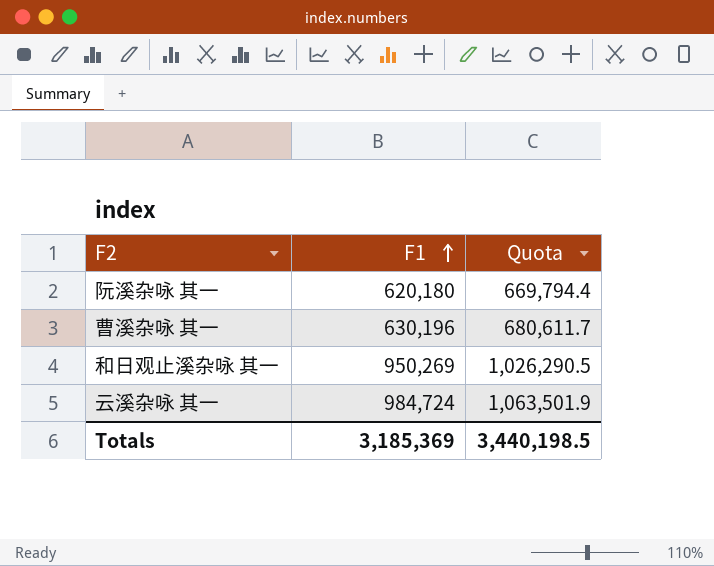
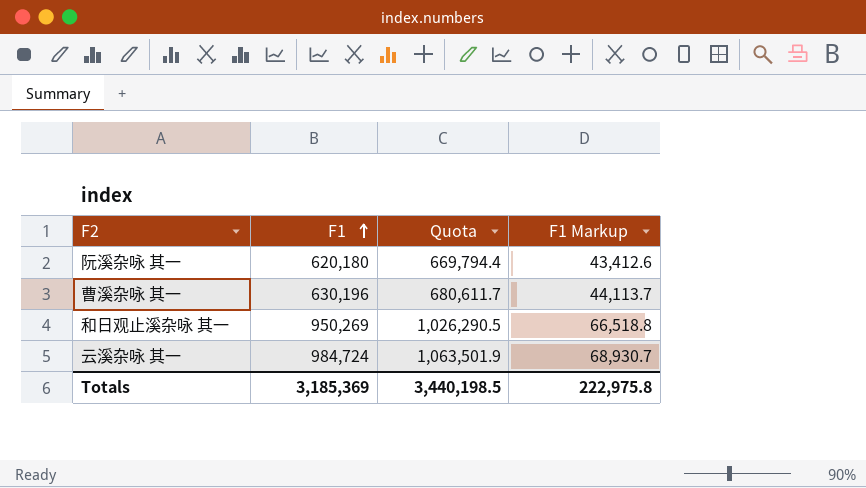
column F1 Markup | formula: none -> [F1] * 0.07

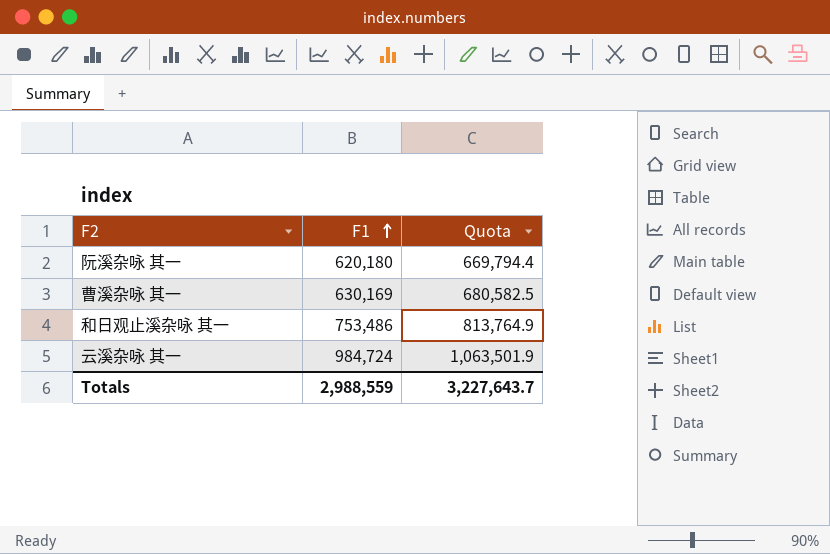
column F1 Markup | formula: [F1] * 0.07 -> none
曹溪杂咏 其一 | F1: 630,196 -> 630,169
曹溪杂咏 其一 | Quota: 680,611.7 -> 680,582.5
和日观止溪杂咏 其一 | F1: 950,269 -> 753,486
和日观止溪杂咏 其一 | Quota: 1,026,290.5 -> 813,764.9
Totals | F1: 3,185,369 -> 2,988,559
Totals | Quota: 3,440,198.5 -> 3,227,643.7

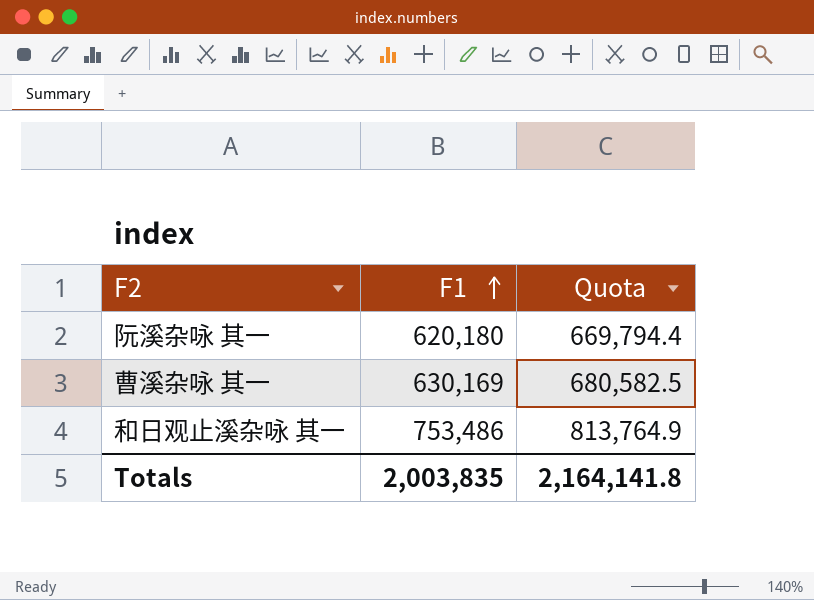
row 云溪杂咏 其一: 984,724 | 1,063,501.9 -> none
Totals | F1: 2,988,559 -> 2,003,835
Totals | Quota: 3,227,643.7 -> 2,164,141.8

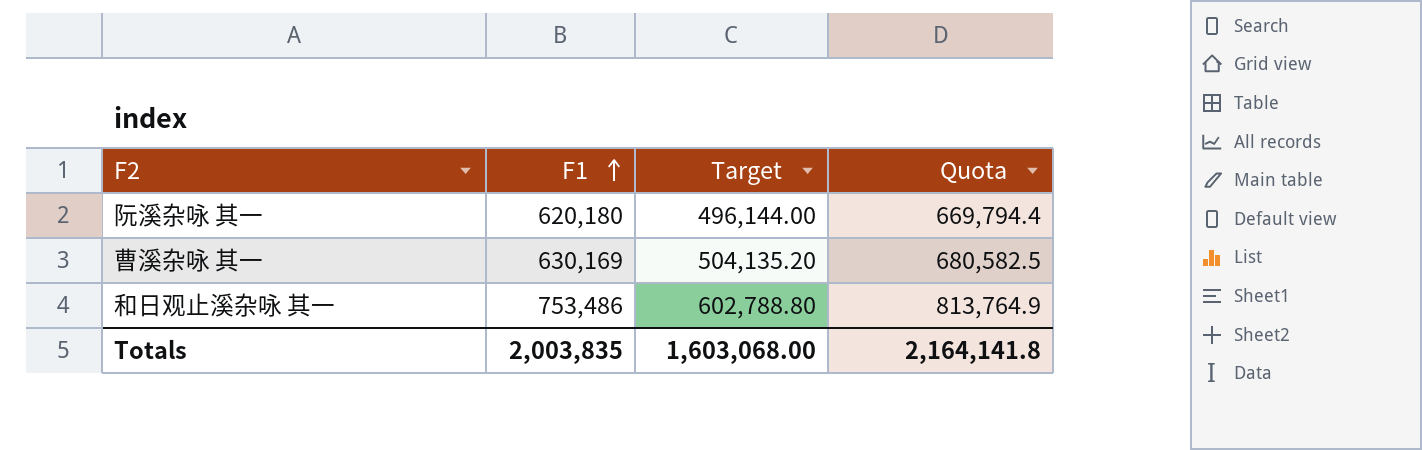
column Target | formula: none -> [F1] * 0.8

